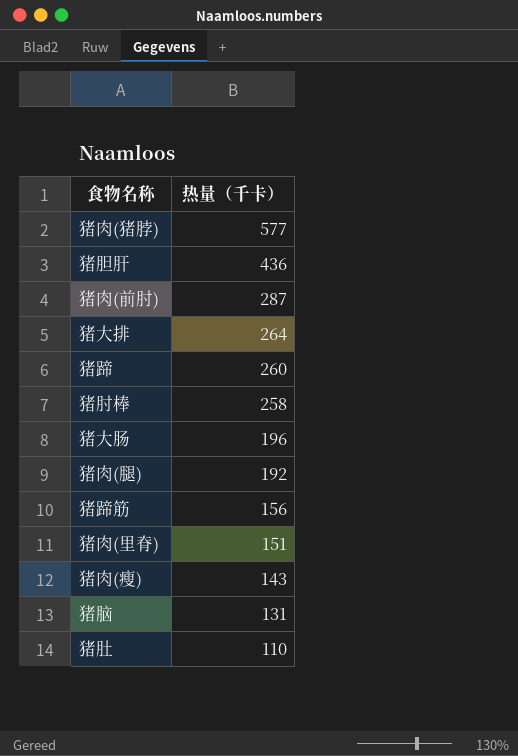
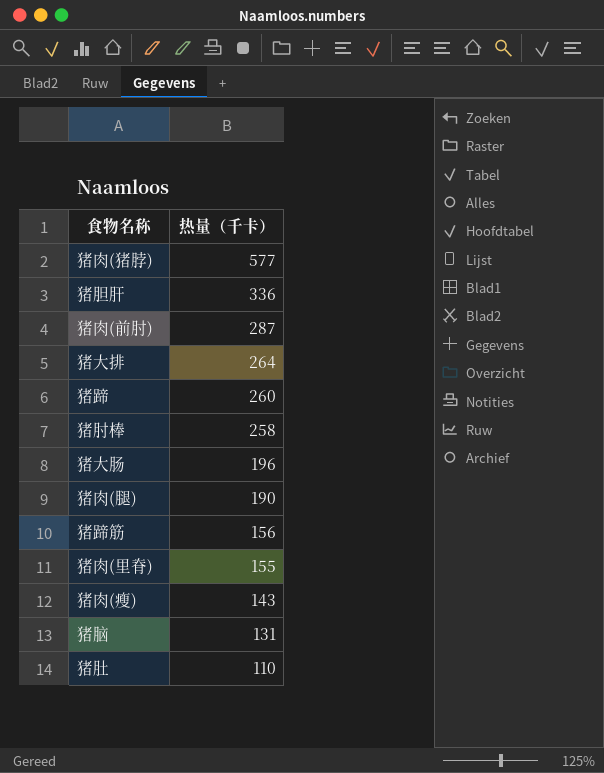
猪胆肝 | 热量（千卡）: 436 -> 336
猪肉(腿) | 热量（千卡）: 192 -> 190
猪肉(里脊) | 热量（千卡）: 151 -> 155

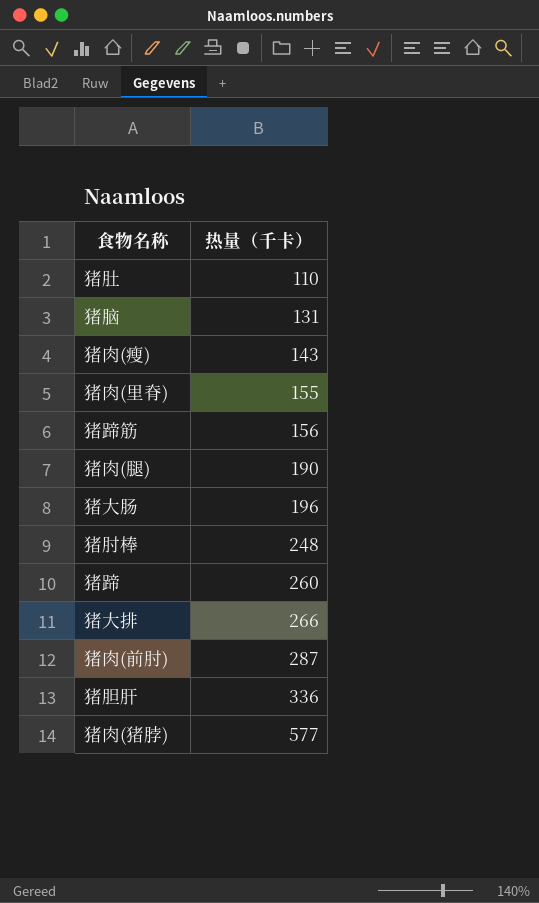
row order: 热量（千卡） descending -> 热量（千卡） ascending
猪肘棒 | 热量（千卡）: 258 -> 248
猪大排 | 热量（千卡）: 264 -> 266

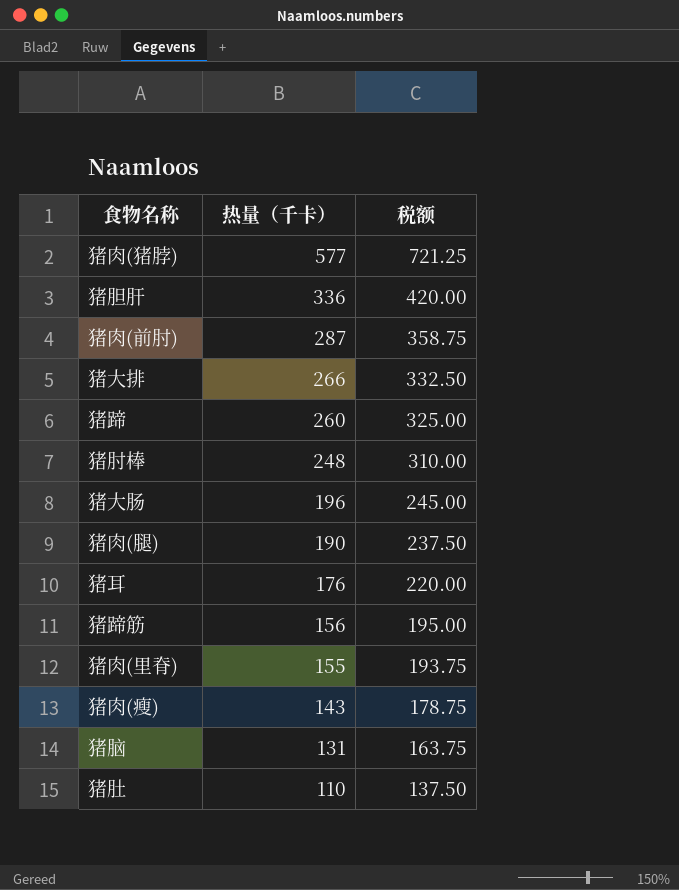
row order: 热量（千卡） ascending -> 热量（千卡） descending
column 税额 | formula: none -> [热量（千卡）] * 1.25
row 猪耳: none -> 176 | 220.00

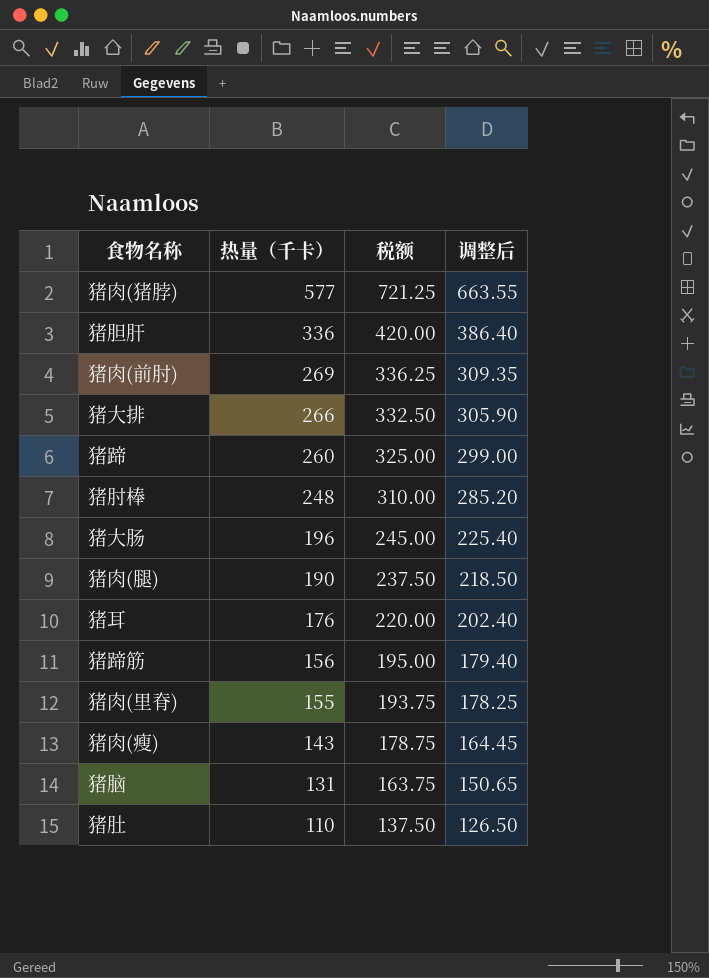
column 调整后 | formula: none -> [热量（千卡）] * 1.15
猪肉(前肘) | 热量（千卡）: 287 -> 269
猪肉(前肘) | 税额: 358.75 -> 336.25

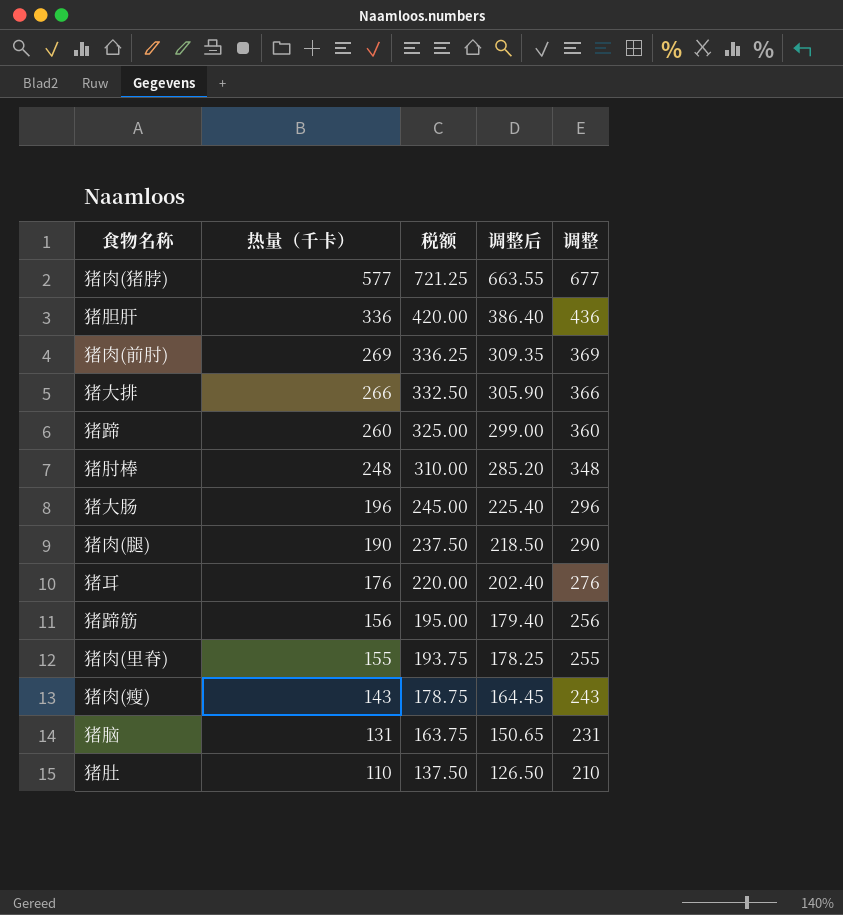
column 调整 | formula: none -> [热量（千卡）] + 100

